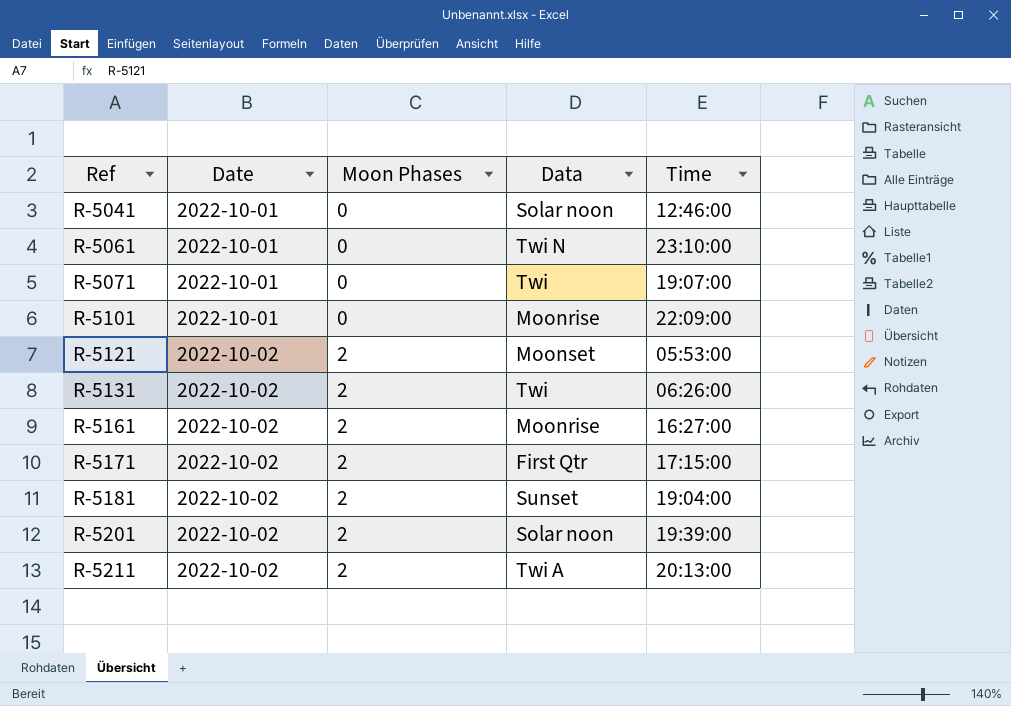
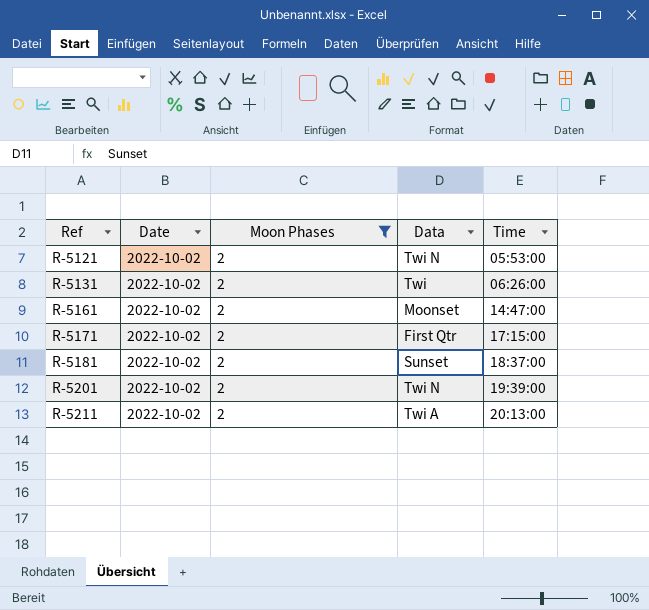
filter: none -> Moon Phases = 2
R-5121 | Data: Moonset -> Twi N
R-5161 | Data: Moonrise -> Moonset
R-5161 | Time: 16:27:00 -> 14:47:00
R-5181 | Time: 19:04:00 -> 18:37:00
R-5201 | Data: Solar noon -> Twi N

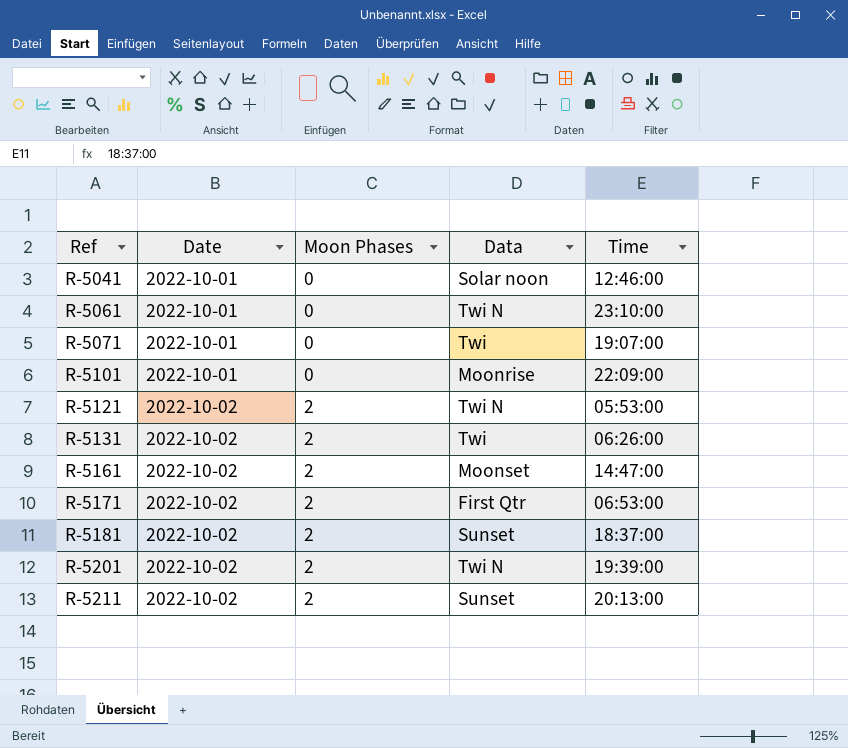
filter: Moon Phases = 2 -> none
R-5171 | Time: 17:15:00 -> 06:53:00
R-5211 | Data: Twi A -> Sunset

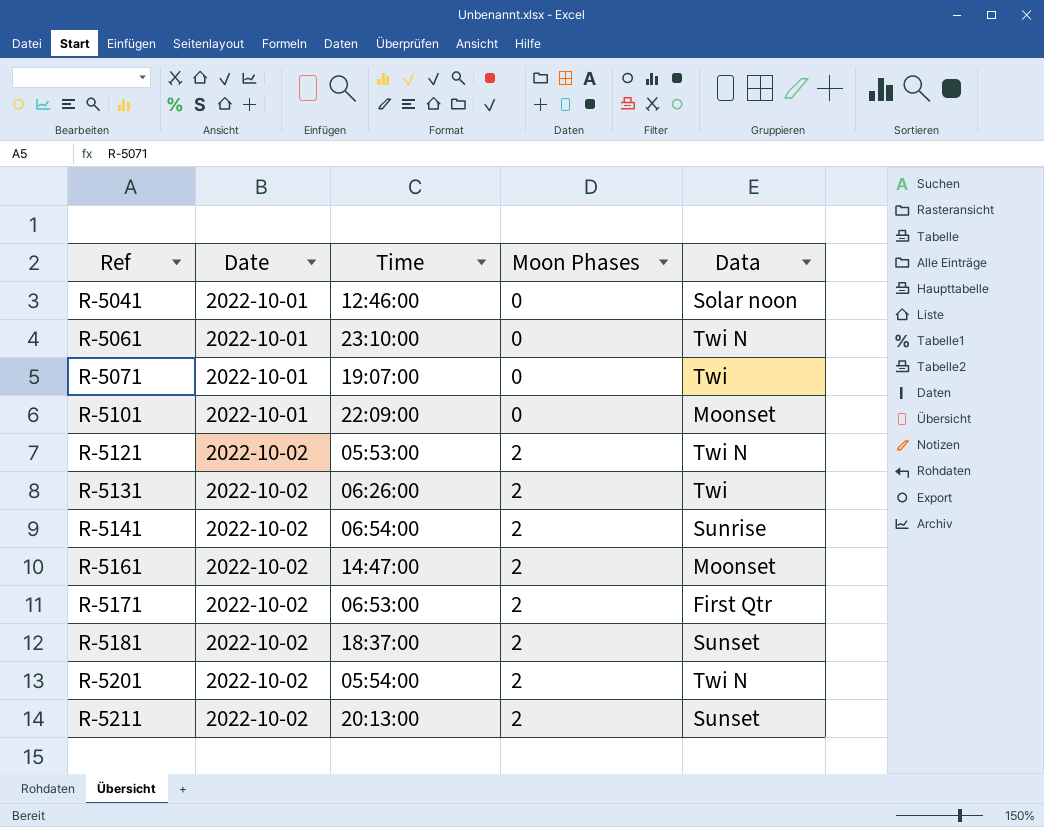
column Time | position: 5 -> 3
R-5101 | Data: Moonrise -> Moonset
row R-5141: none -> 2022-10-02 | 06:54:00 | 2 | Sunrise
R-5201 | Time: 19:39:00 -> 05:54:00

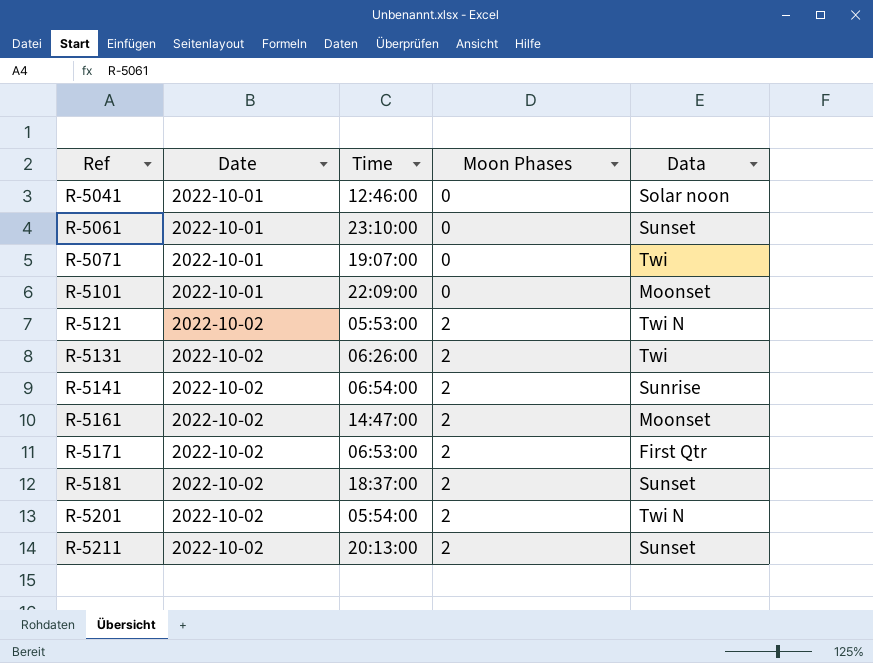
R-5061 | Data: Twi N -> Sunset

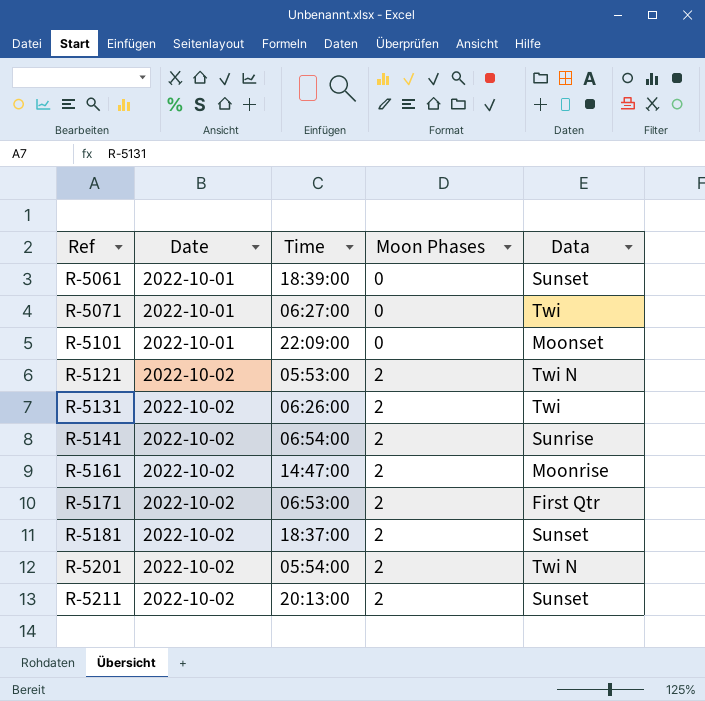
row R-5041: 2022-10-01 | 12:46:00 | 0 | Solar noon -> none
R-5061 | Time: 23:10:00 -> 18:39:00
R-5071 | Time: 19:07:00 -> 06:27:00
R-5161 | Data: Moonset -> Moonrise

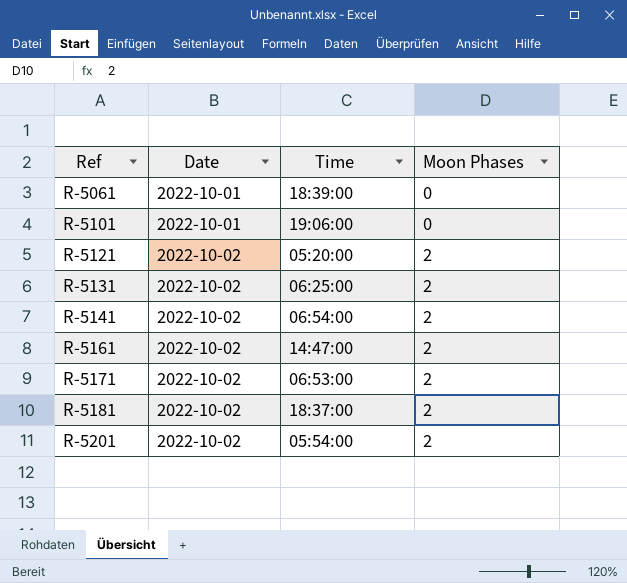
column Data | position: 5 -> none
row R-5071: 2022-10-01 | 06:27:00 | 0 | Twi -> none
row R-5211: 2022-10-02 | 20:13:00 | 2 | Sunset -> none
R-5101 | Time: 22:09:00 -> 19:06:00
R-5121 | Time: 05:53:00 -> 05:20:00
R-5131 | Time: 06:26:00 -> 06:25:00

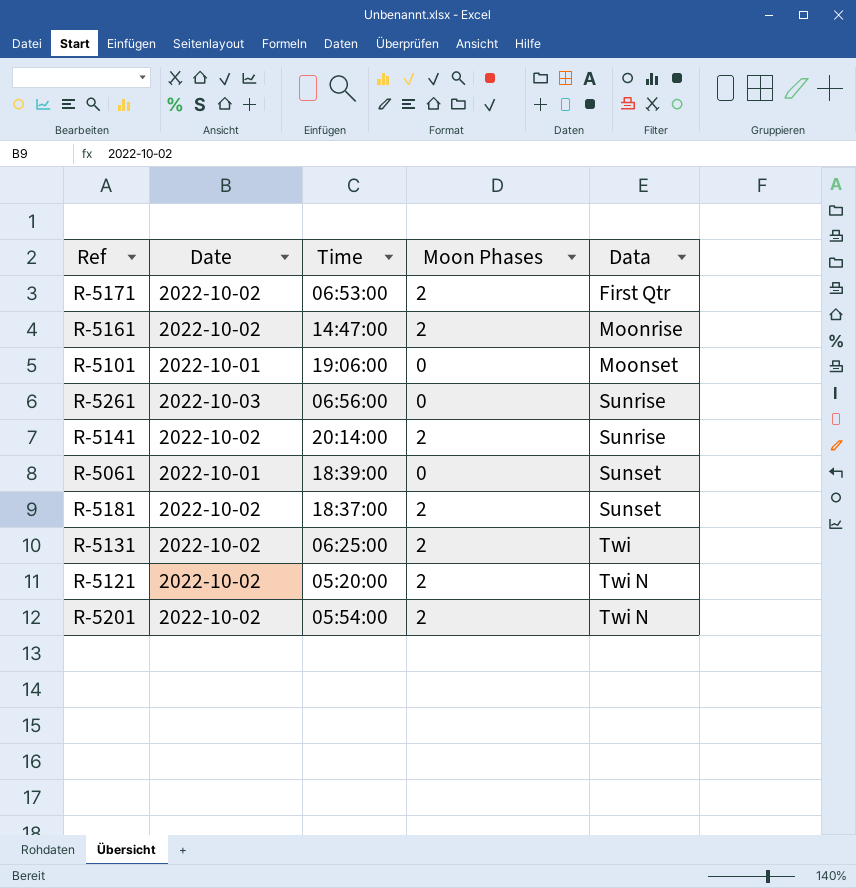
row order: Ref ascending -> Data ascending
column Data | position: none -> 5
row R-5261: none -> 2022-10-03 | 06:56:00 | 0 | Sunrise
R-5141 | Time: 06:54:00 -> 20:14:00

